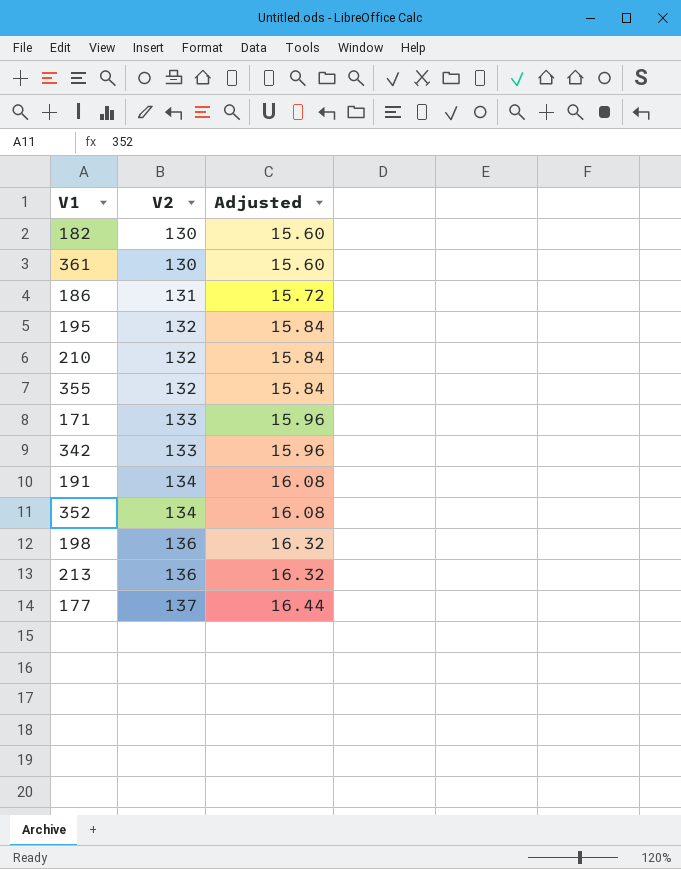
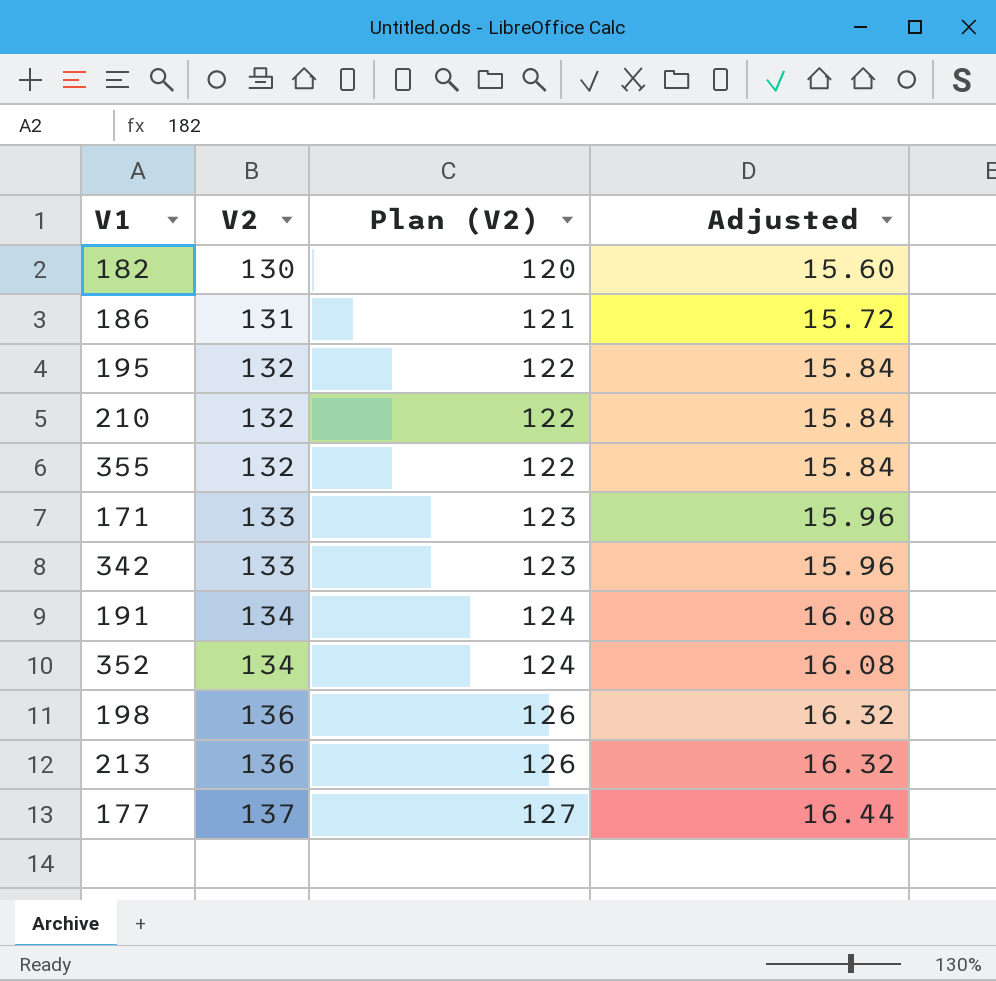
column Plan (V2) | formula: none -> [V2] - 10
row 361: 130 | 15.60 -> none

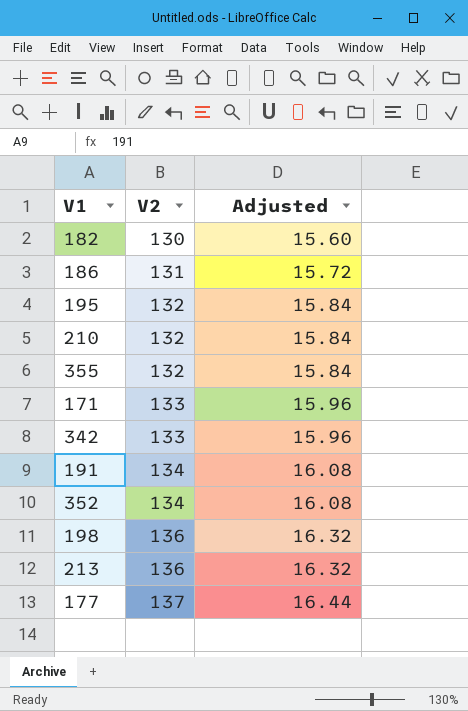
column Plan (V2) | formula: [V2] - 10 -> none

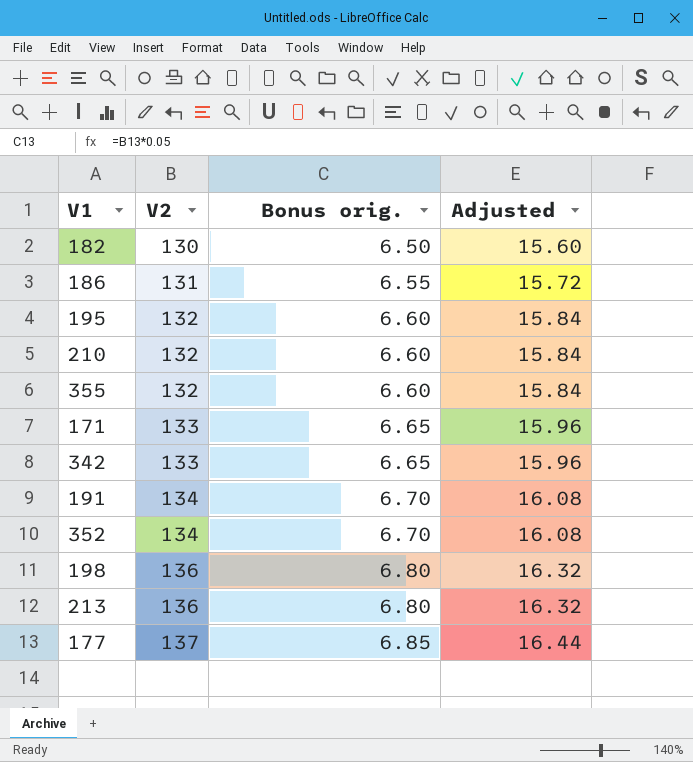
column Bonus orig. | formula: none -> [V2] * 0.05

